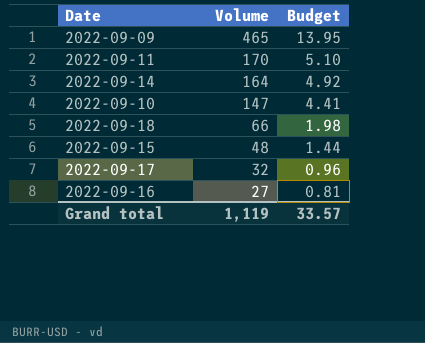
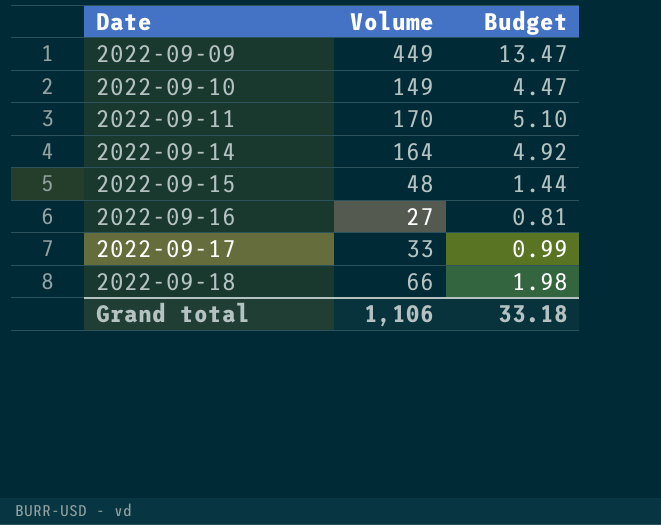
row order: Volume descending -> Date ascending
2022-09-09 | Volume: 465 -> 449
2022-09-09 | Budget: 13.95 -> 13.47
2022-09-10 | Volume: 147 -> 149
2022-09-10 | Budget: 4.41 -> 4.47
2022-09-17 | Volume: 32 -> 33
2022-09-17 | Budget: 0.96 -> 0.99
Grand total | Volume: 1,119 -> 1,106
Grand total | Budget: 33.57 -> 33.18

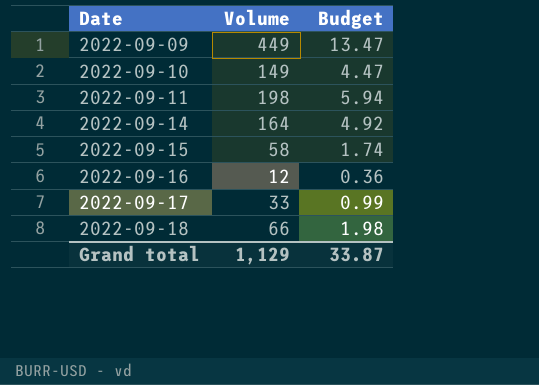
2022-09-11 | Volume: 170 -> 198
2022-09-11 | Budget: 5.10 -> 5.94
2022-09-15 | Volume: 48 -> 58
2022-09-15 | Budget: 1.44 -> 1.74
2022-09-16 | Volume: 27 -> 12
2022-09-16 | Budget: 0.81 -> 0.36
Grand total | Volume: 1,106 -> 1,129
Grand total | Budget: 33.18 -> 33.87

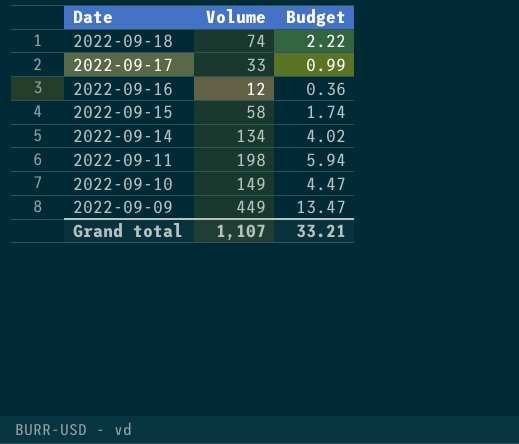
row order: Date ascending -> Date descending
2022-09-18 | Volume: 66 -> 74
2022-09-18 | Budget: 1.98 -> 2.22
2022-09-14 | Volume: 164 -> 134
2022-09-14 | Budget: 4.92 -> 4.02
Grand total | Volume: 1,129 -> 1,107
Grand total | Budget: 33.87 -> 33.21

